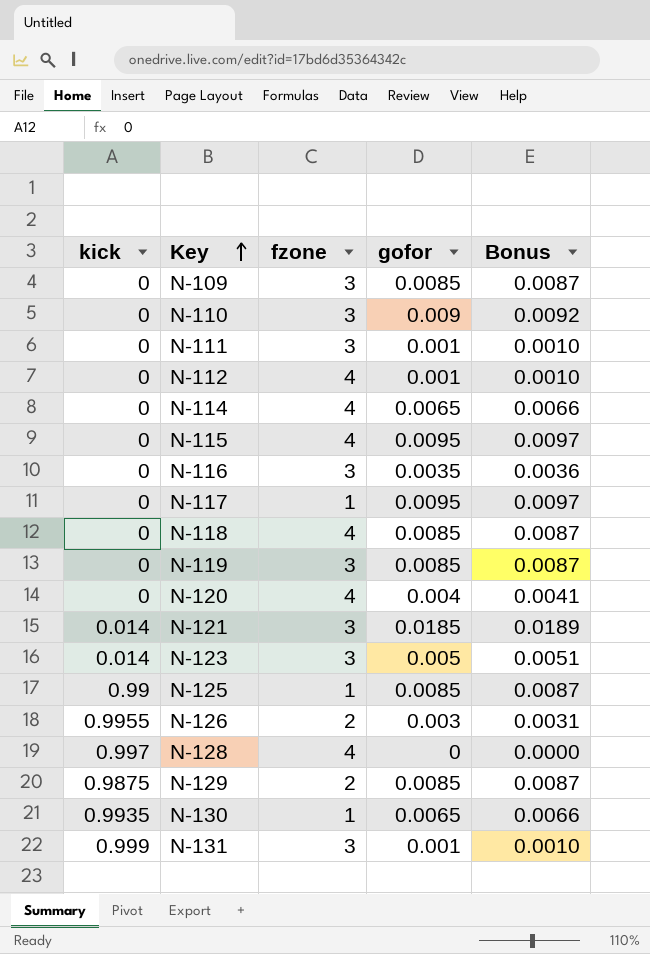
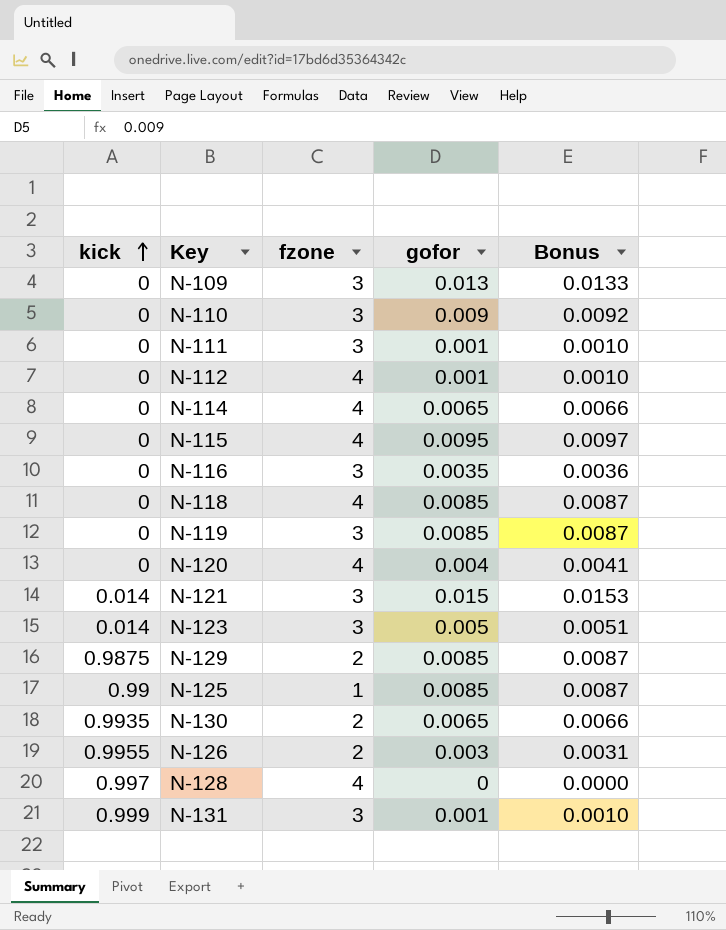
row order: Key ascending -> kick ascending
row N-117: 0 | 1 | 0.0095 | 0.0097 -> none
N-109 | gofor: 0.0085 -> 0.013
N-109 | Bonus: 0.0087 -> 0.0133
N-121 | gofor: 0.0185 -> 0.015
N-121 | Bonus: 0.0189 -> 0.0153
N-130 | fzone: 1 -> 2

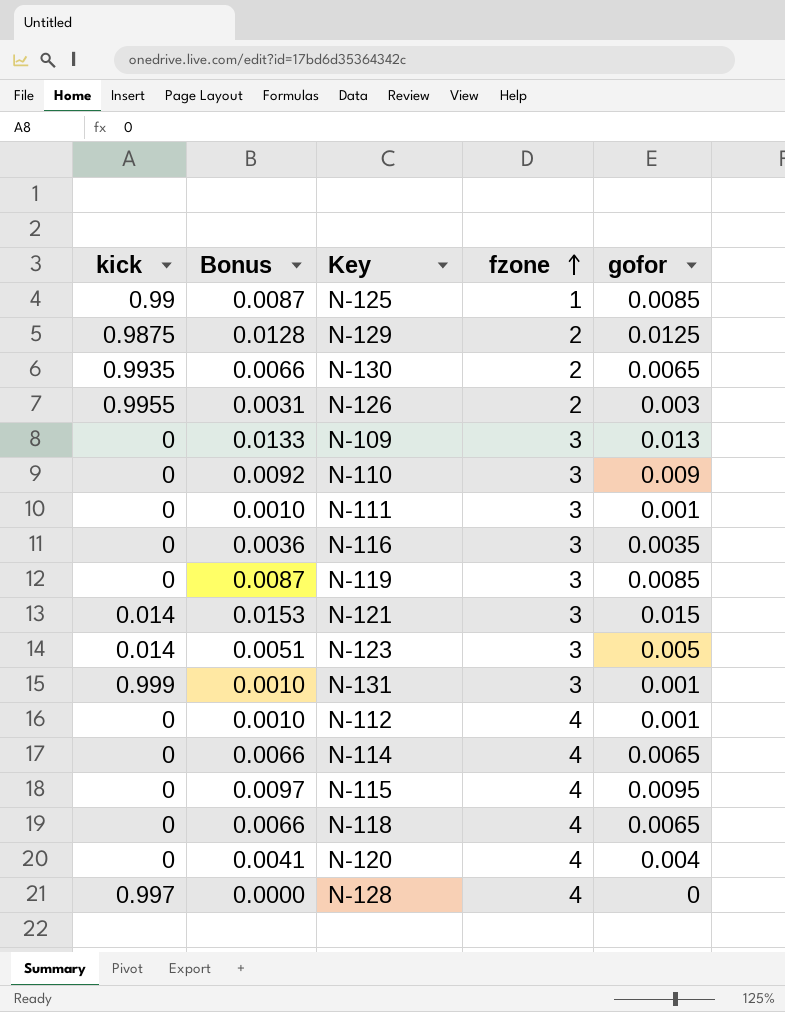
row order: kick ascending -> fzone ascending
column Bonus | position: 5 -> 2
N-129 | Bonus: 0.0087 -> 0.0128
N-129 | gofor: 0.0085 -> 0.0125
N-118 | Bonus: 0.0087 -> 0.0066
N-118 | gofor: 0.0085 -> 0.0065

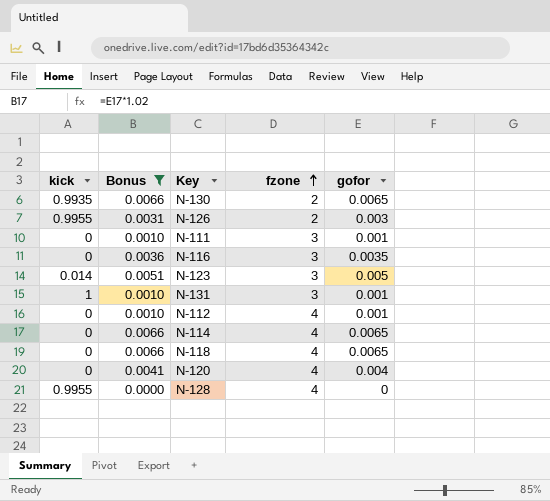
filter: none -> Bonus <= 0.0066
N-131 | kick: 0.999 -> 1
N-128 | kick: 0.997 -> 0.9955

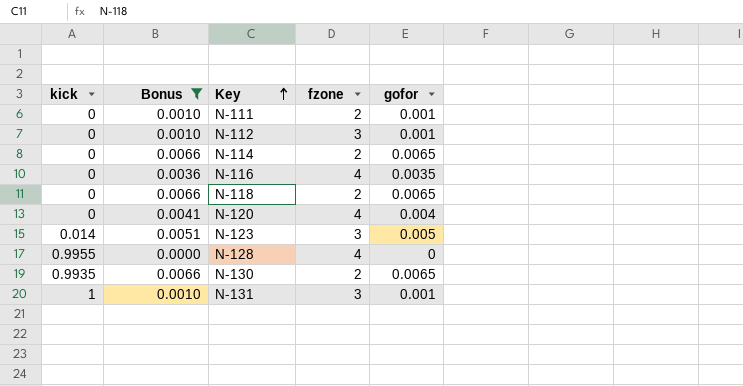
row order: fzone ascending -> Key ascending
row N-126: 0.9955 | 0.0031 | 2 | 0.003 -> none
N-111 | fzone: 3 -> 2
N-112 | fzone: 4 -> 3
N-114 | fzone: 4 -> 2
N-116 | fzone: 3 -> 4
N-118 | fzone: 4 -> 2

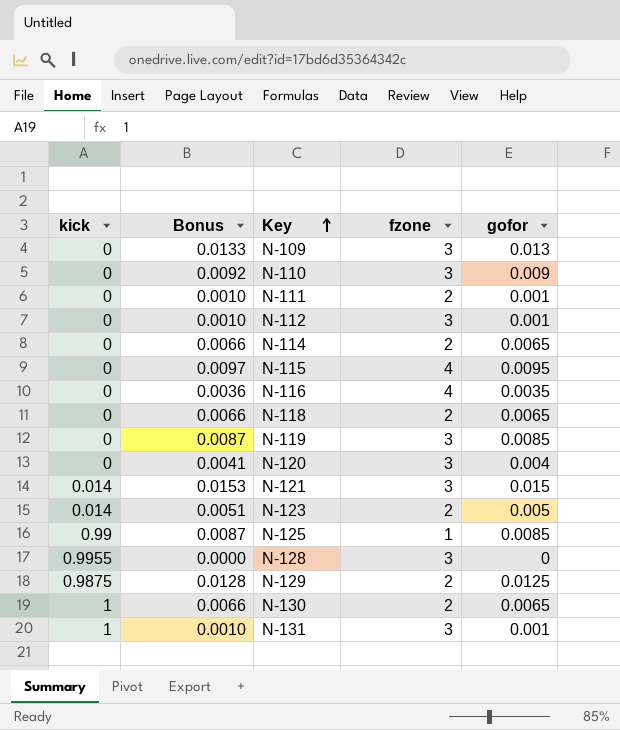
filter: Bonus <= 0.0066 -> none
N-120 | fzone: 4 -> 3
N-123 | fzone: 3 -> 2
N-128 | fzone: 4 -> 3
N-130 | kick: 0.9935 -> 1

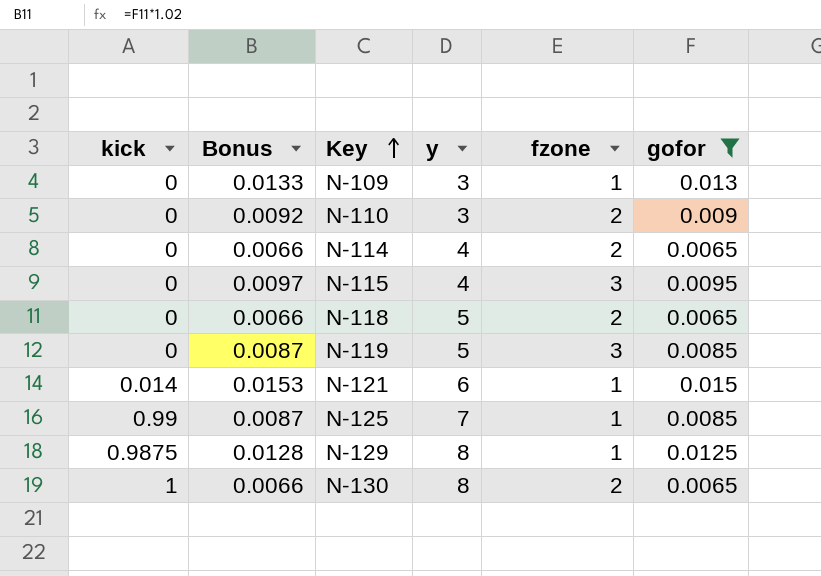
filter: none -> gofor >= 0.0065
column y | position: none -> 4
N-109 | fzone: 3 -> 1
N-110 | fzone: 3 -> 2
N-115 | fzone: 4 -> 3
N-121 | fzone: 3 -> 1
N-129 | fzone: 2 -> 1

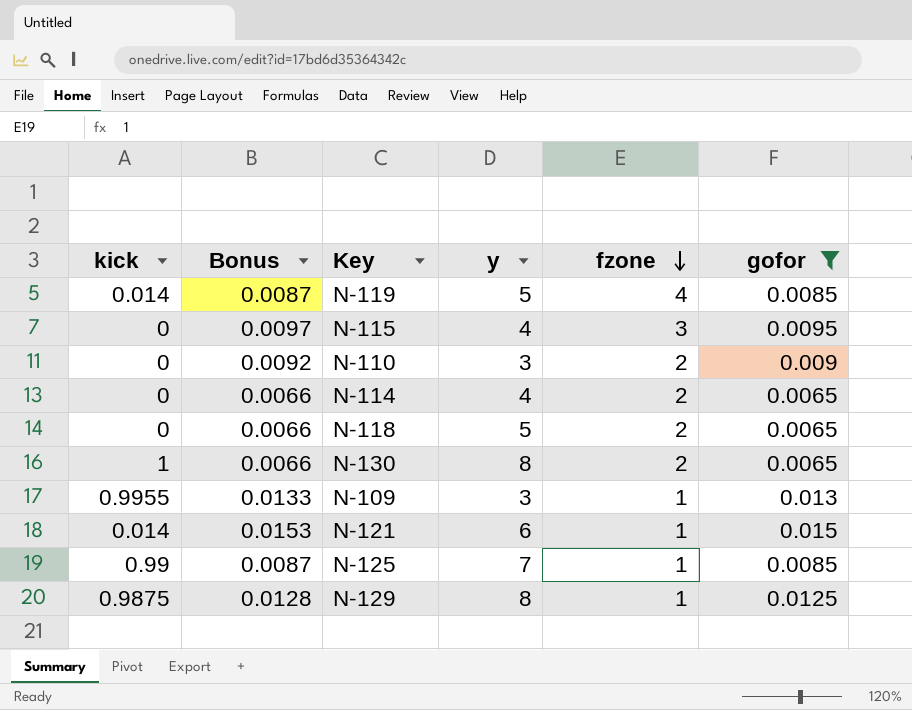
row order: Key ascending -> fzone descending
N-119 | kick: 0 -> 0.014
N-119 | fzone: 3 -> 4
N-109 | kick: 0 -> 0.9955

